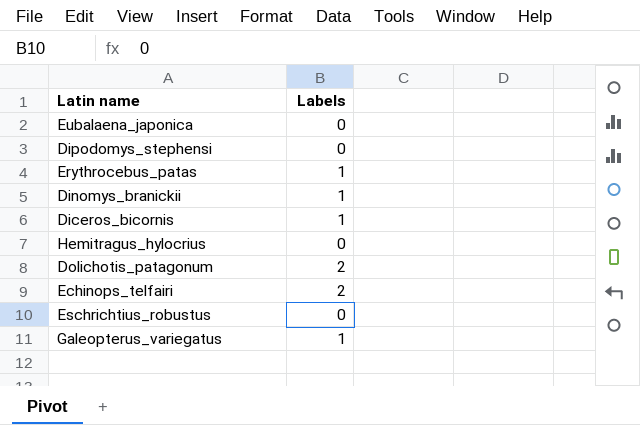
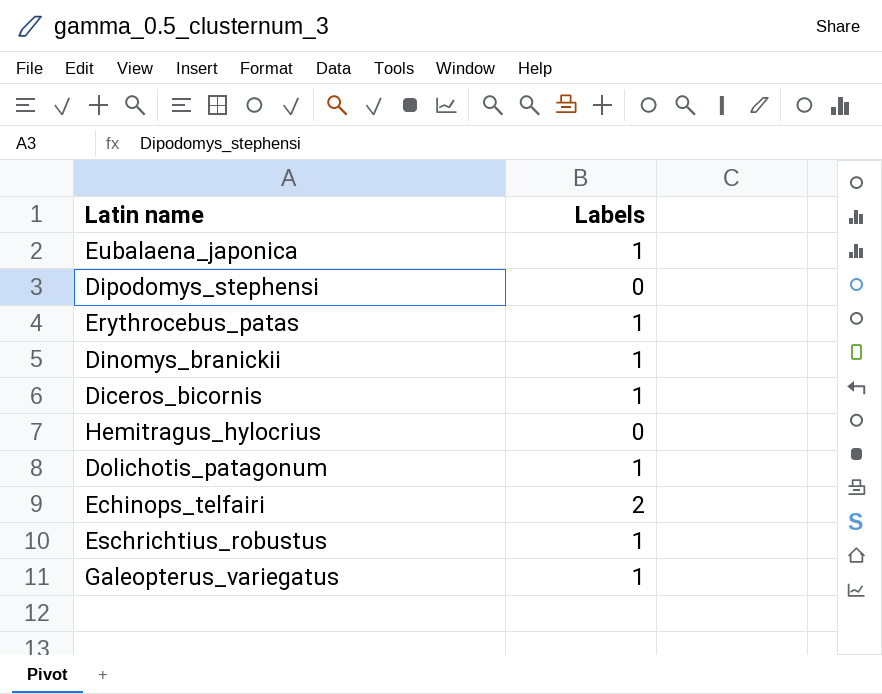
Eubalaena_japonica | Labels: 0 -> 1
Dolichotis_patagonum | Labels: 2 -> 1
Eschrichtius_robustus | Labels: 0 -> 1

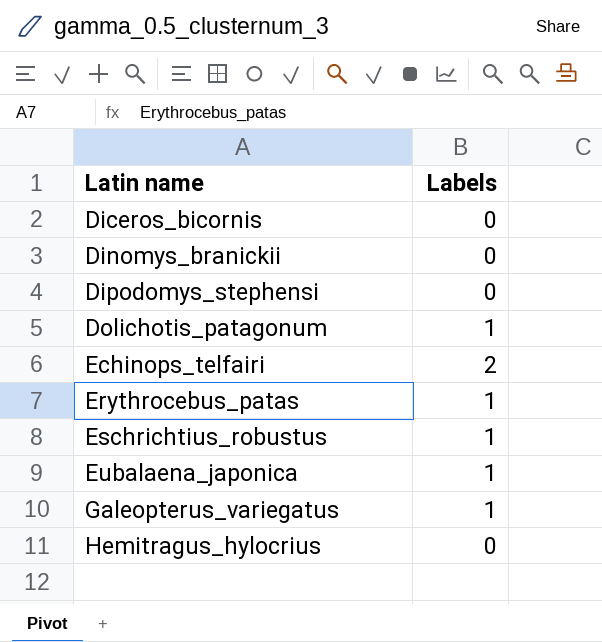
row order: none -> Latin name ascending
Diceros_bicornis | Labels: 1 -> 0
Dinomys_branickii | Labels: 1 -> 0

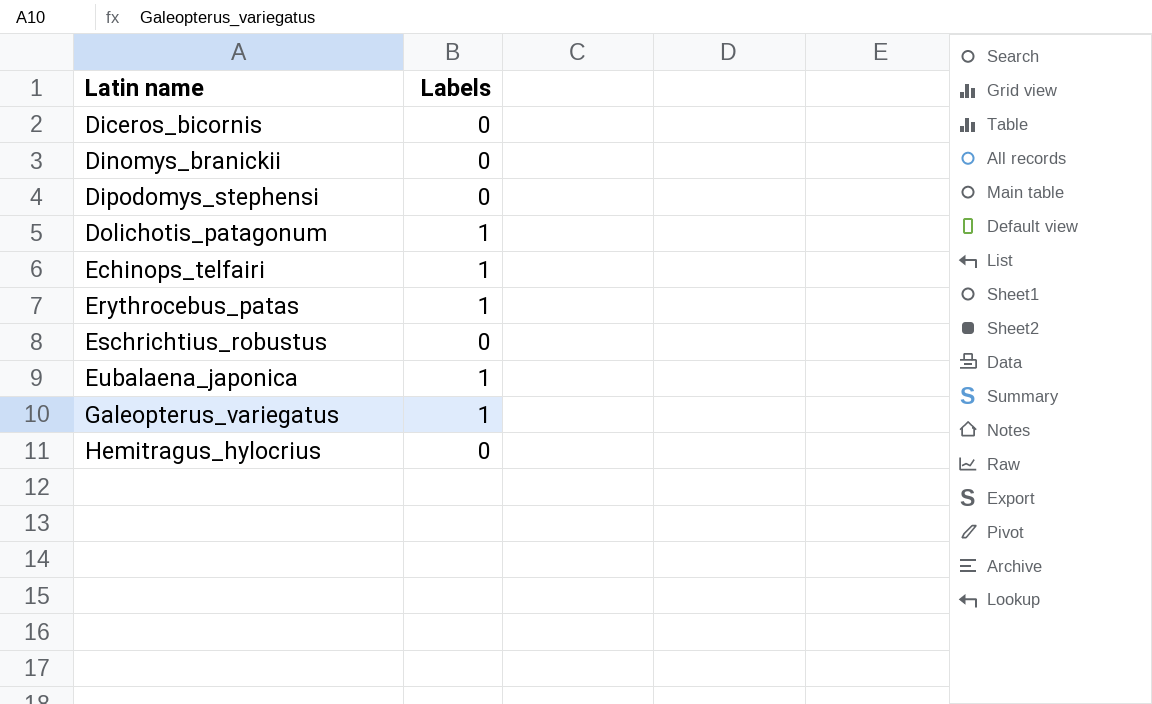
Echinops_telfairi | Labels: 2 -> 1
Eschrichtius_robustus | Labels: 1 -> 0

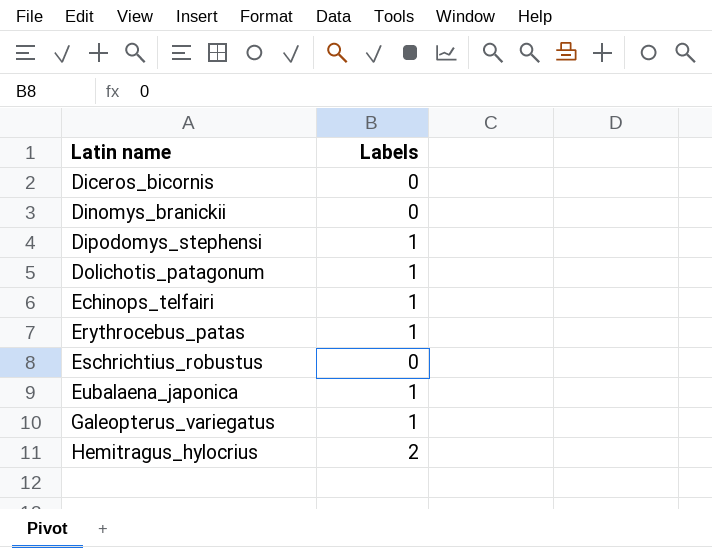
Dipodomys_stephensi | Labels: 0 -> 1
Hemitragus_hylocrius | Labels: 0 -> 2

